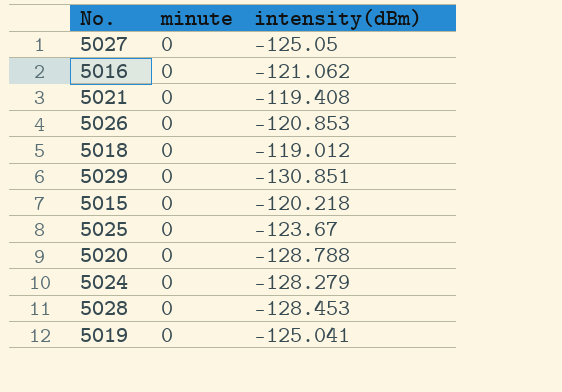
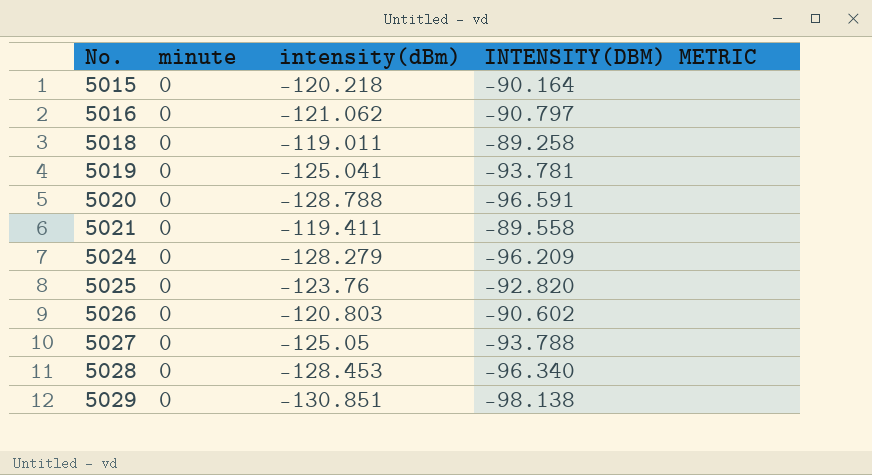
row order: none -> No. ascending
column INTENSITY(DBM) METRIC | formula: none -> [intensity(dBm)] * 0.75
5018 | intensity(dBm): -119.012 -> -119.011
5021 | intensity(dBm): -119.408 -> -119.411
5025 | intensity(dBm): -123.67 -> -123.76
5026 | intensity(dBm): -120.853 -> -120.803

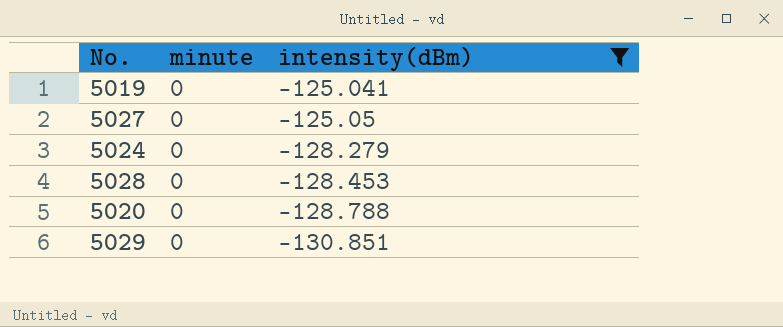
filter: none -> intensity(dBm) <= -125.041
row order: No. ascending -> intensity(dBm) descending
column INTENSITY(DBM) METRIC | formula: [intensity(dBm)] * 0.75 -> none

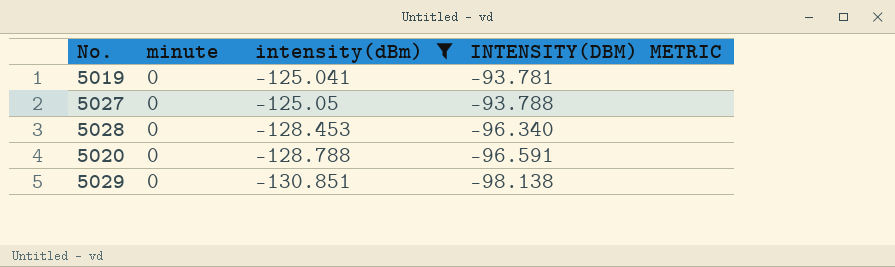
column INTENSITY(DBM) METRIC | formula: none -> [intensity(dBm)] * 0.75
row 5024: 0 | -128.279 -> none

